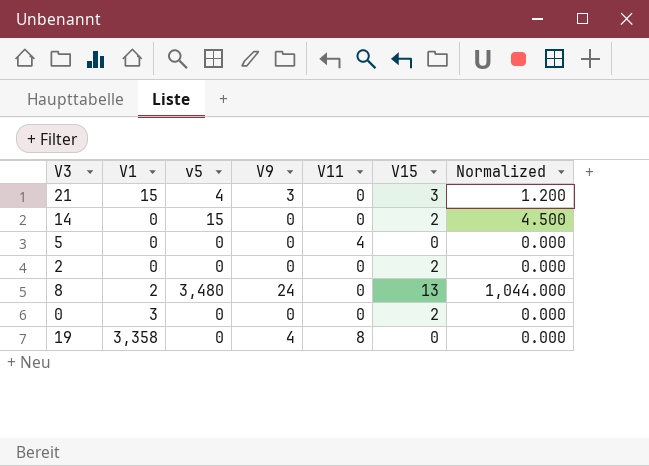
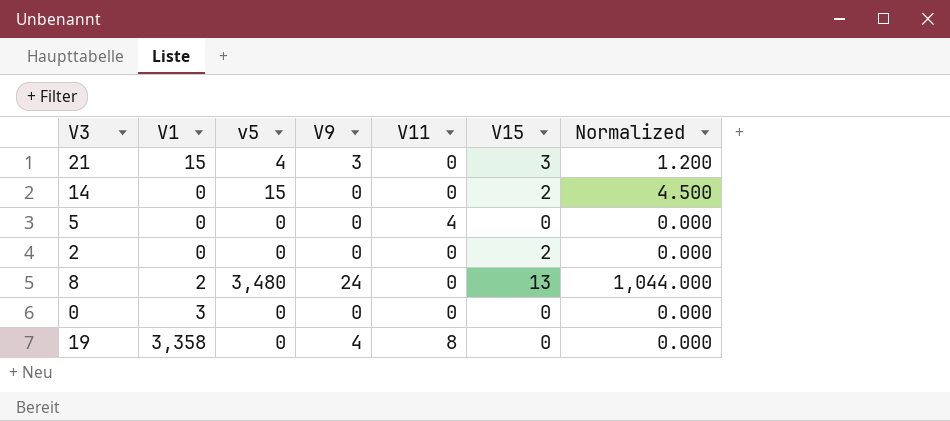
0 | V15: 2 -> 0

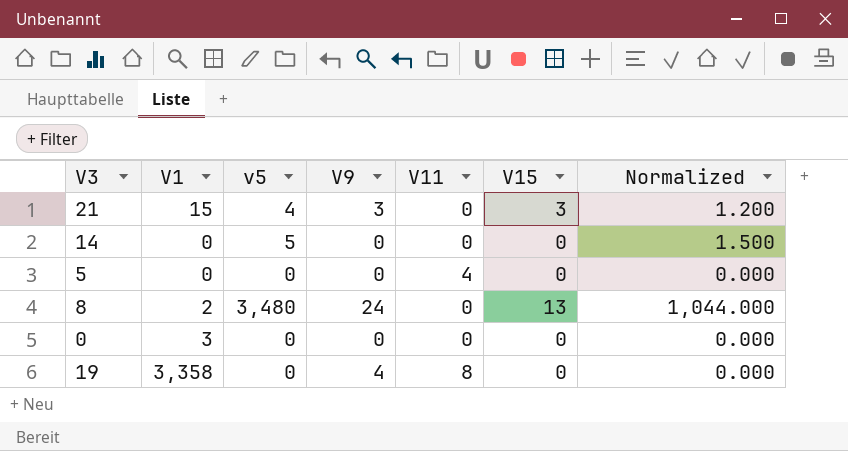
row 2: 0 | 0 | 0 | 0 | 2 | 0.000 -> none
14 | v5: 15 -> 5
14 | V15: 2 -> 0
14 | Normalized: 4.500 -> 1.500

